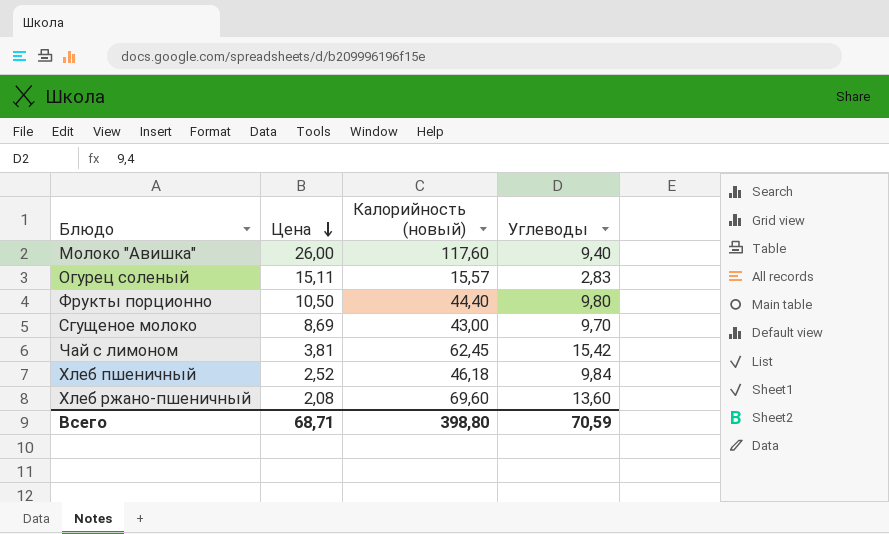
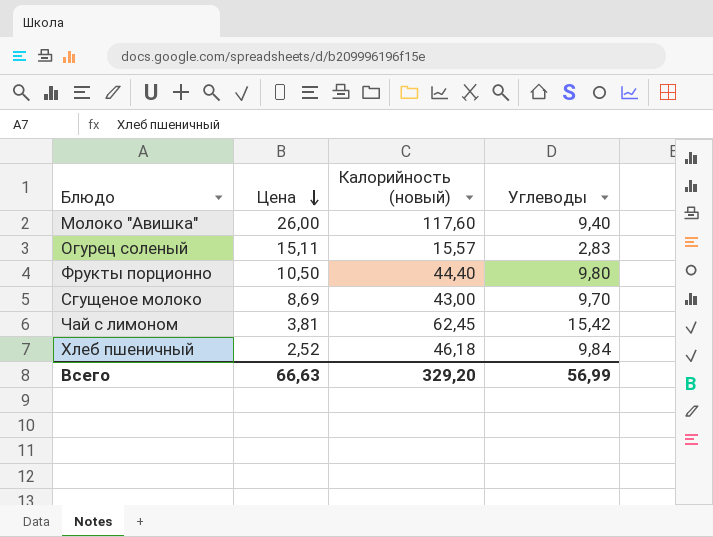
row Хлеб ржано-пшеничный: 2,08 | 69,60 | 13,60 -> none
Всего | Цена: 68,71 -> 66,63
Всего | Калорийность (новый): 398,80 -> 329,20
Всего | Углеводы: 70,59 -> 56,99

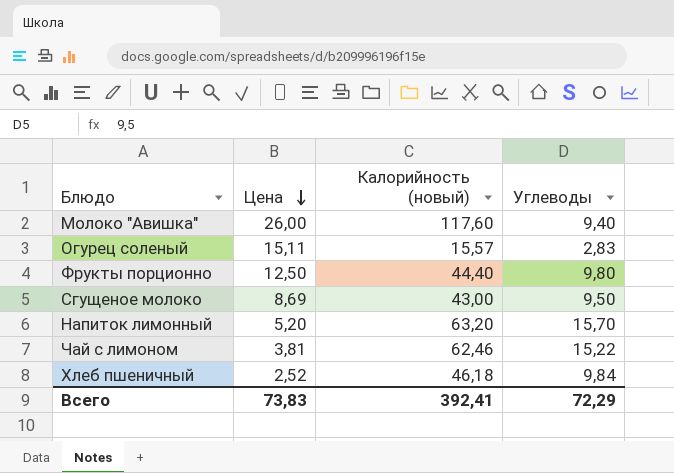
Фрукты порционно | Цена: 10,50 -> 12,50
Сгущеное молоко | Углеводы: 9,70 -> 9,50
row Напиток лимонный: none -> 5,20 | 63,20 | 15,70
Чай с лимоном | Калорийность (новый): 62,45 -> 62,46
Чай с лимоном | Углеводы: 15,42 -> 15,22
Всего | Цена: 66,63 -> 73,83
Всего | Калорийность (новый): 329,20 -> 392,41
Всего | Углеводы: 56,99 -> 72,29

